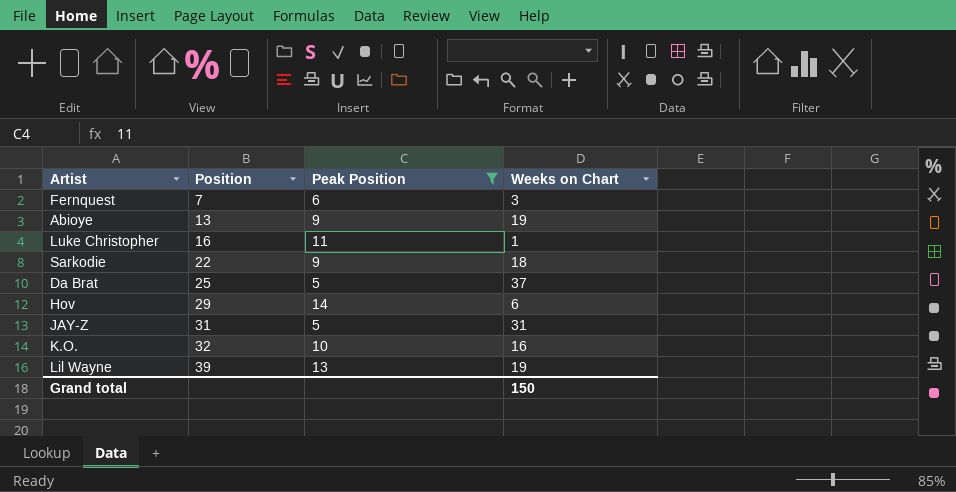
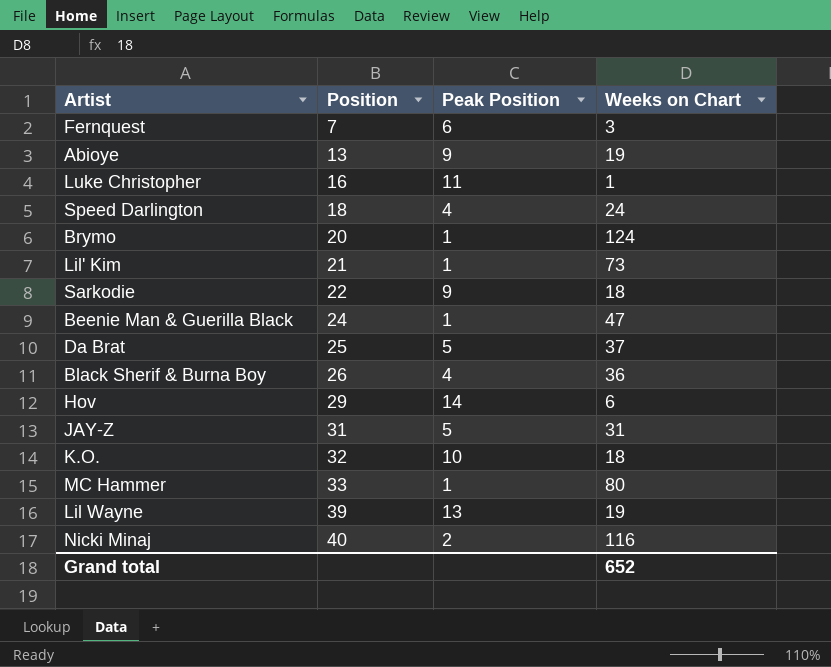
filter: Peak Position >= 5 -> none
K.O. | Weeks on Chart: 16 -> 18
Grand total | Weeks on Chart: 150 -> 652

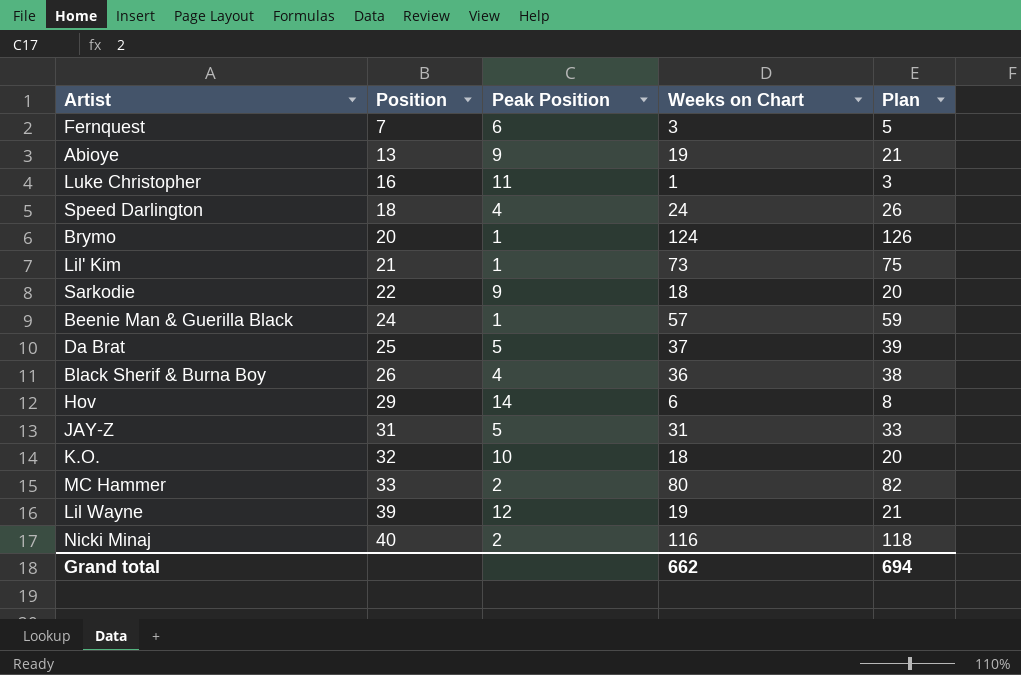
column Plan | formula: none -> [Weeks on Chart] + 2
Beenie Man & Guerilla Black | Weeks on Chart: 47 -> 57
MC Hammer | Peak Position: 1 -> 2
Lil Wayne | Peak Position: 13 -> 12
Grand total | Weeks on Chart: 652 -> 662

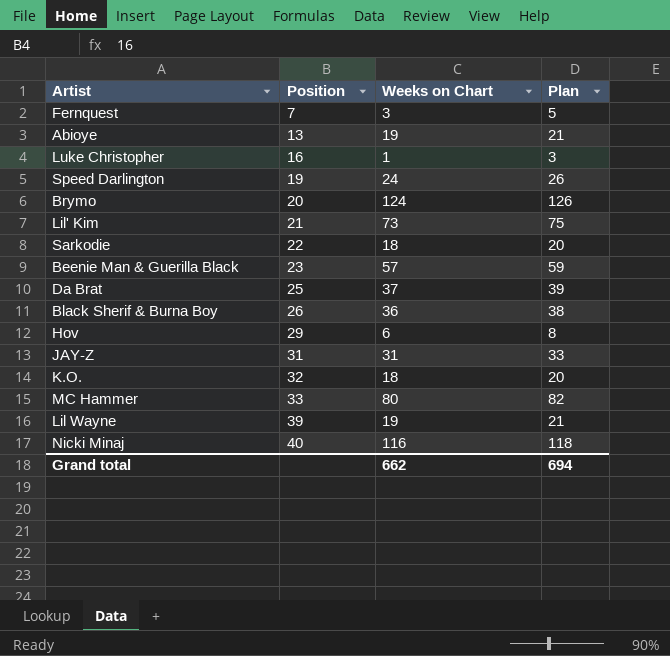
column Peak Position | position: 3 -> none
Speed Darlington | Position: 18 -> 19
Beenie Man & Guerilla Black | Position: 24 -> 23

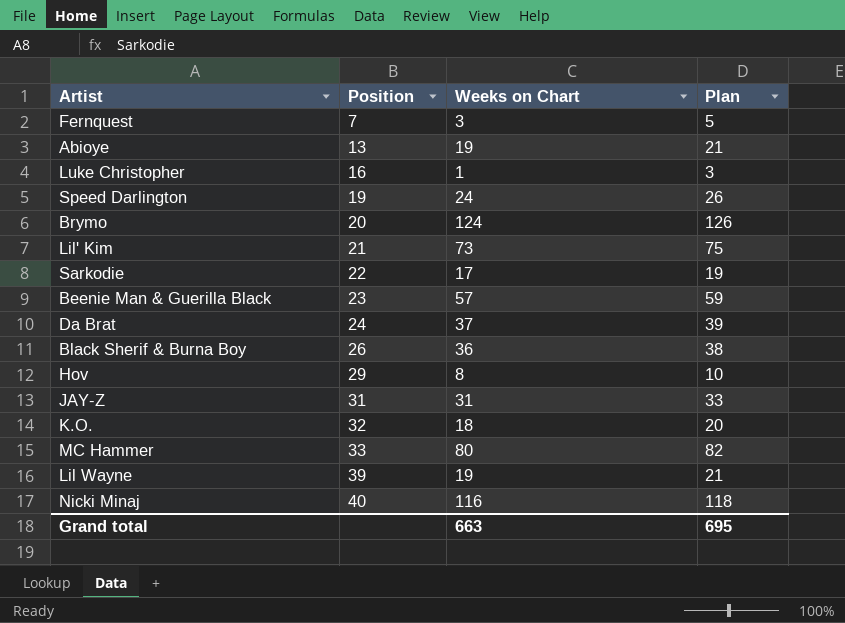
Sarkodie | Weeks on Chart: 18 -> 17
Sarkodie | Plan: 20 -> 19
Da Brat | Position: 25 -> 24
Hov | Weeks on Chart: 6 -> 8
Hov | Plan: 8 -> 10
Grand total | Weeks on Chart: 662 -> 663
Grand total | Plan: 694 -> 695

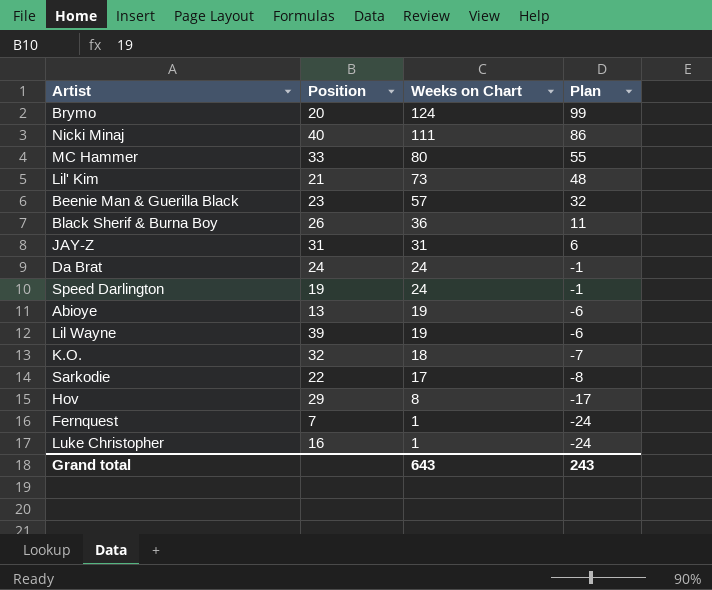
row order: Position ascending -> Weeks on Chart descending
column Plan | formula: [Weeks on Chart] + 2 -> [Weeks on Chart] - 25
Nicki Minaj | Weeks on Chart: 116 -> 111
Da Brat | Weeks on Chart: 37 -> 24
Fernquest | Weeks on Chart: 3 -> 1
Grand total | Weeks on Chart: 663 -> 643
Grand total | Plan: 695 -> 243

